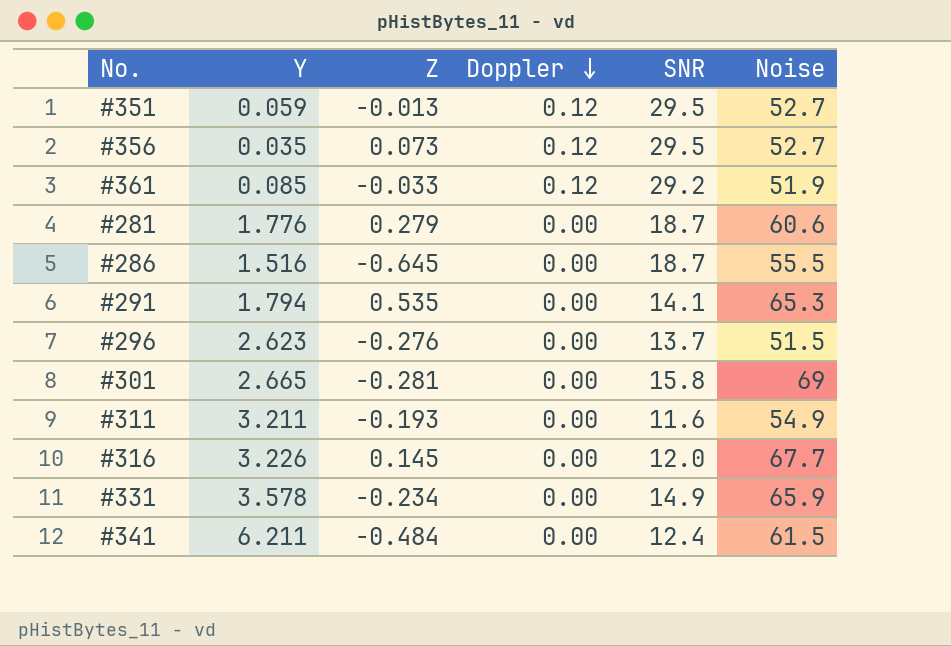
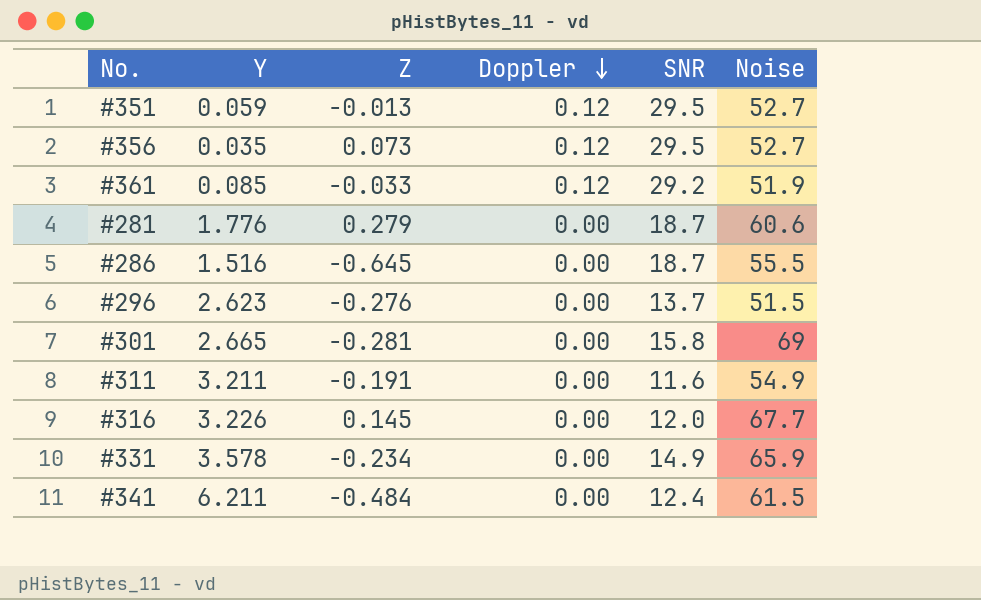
row #291: 1.794 | 0.535 | 0.00 | 14.1 | 65.3 -> none
#311 | Z: -0.193 -> -0.191

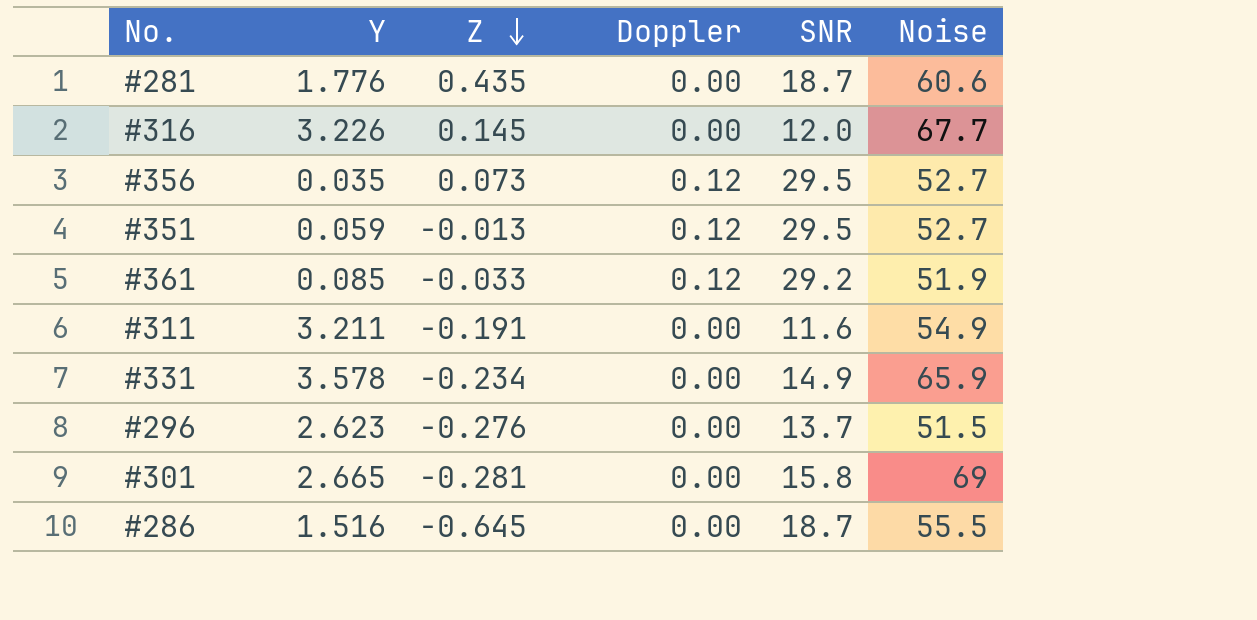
row order: Doppler descending -> Z descending
row #341: 6.211 | -0.484 | 0.00 | 12.4 | 61.5 -> none
#281 | Z: 0.279 -> 0.435

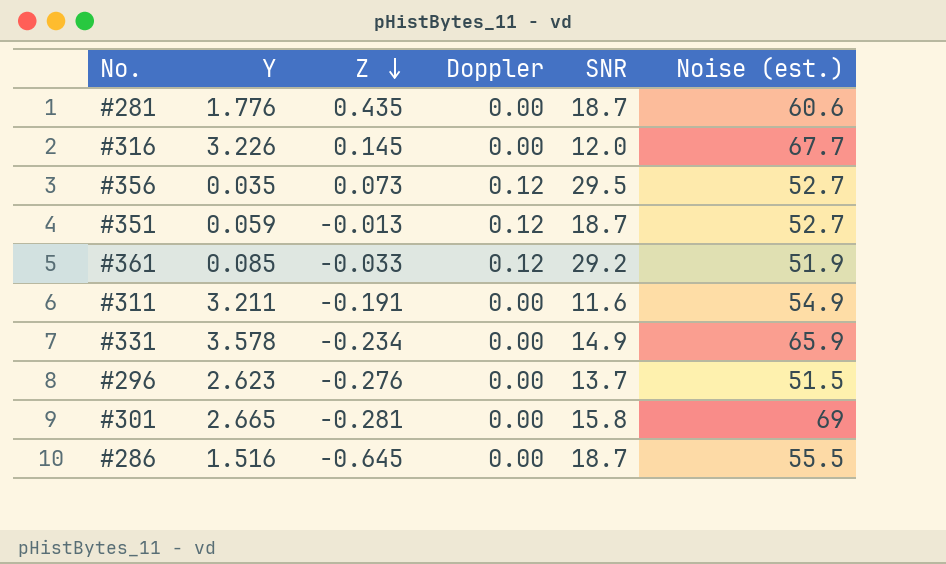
column name: Noise -> Noise (est.)
#351 | SNR: 29.5 -> 18.7

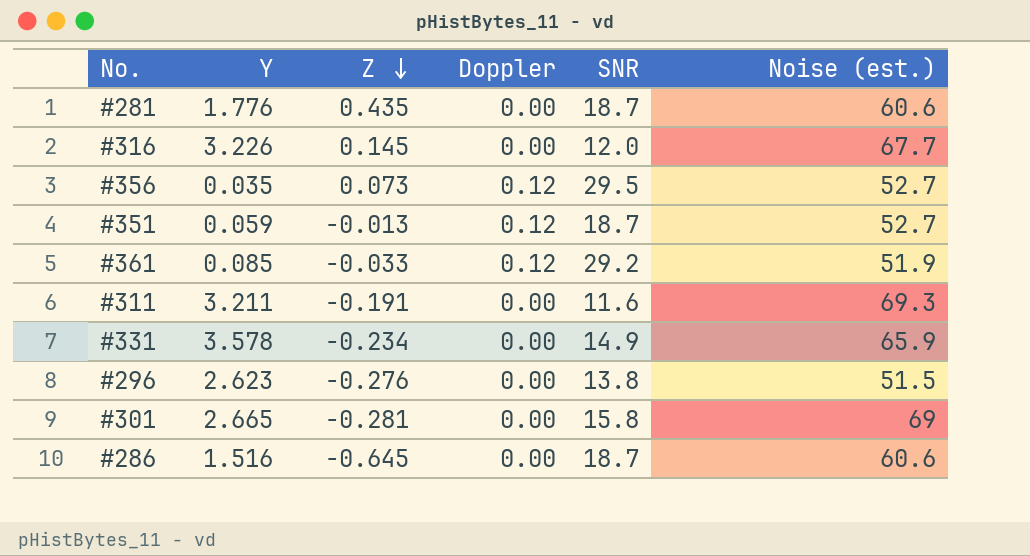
#311 | Noise (est.): 54.9 -> 69.3
#296 | SNR: 13.7 -> 13.8
#286 | Noise (est.): 55.5 -> 60.6

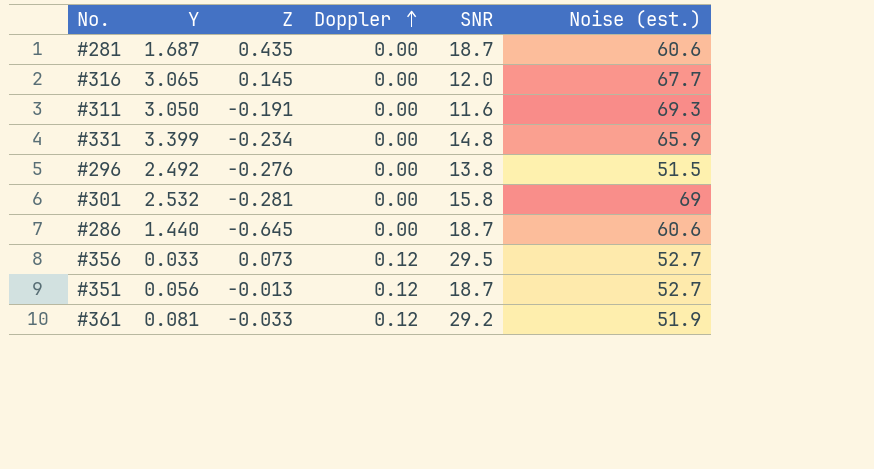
row order: Z descending -> Doppler ascending
#281 | Y: 1.776 -> 1.687
#316 | Y: 3.226 -> 3.065
#311 | Y: 3.211 -> 3.050
#331 | Y: 3.578 -> 3.399
#331 | SNR: 14.9 -> 14.8
#296 | Y: 2.623 -> 2.492
#301 | Y: 2.665 -> 2.532
#286 | Y: 1.516 -> 1.440
#356 | Y: 0.035 -> 0.033
#351 | Y: 0.059 -> 0.056
#361 | Y: 0.085 -> 0.081

